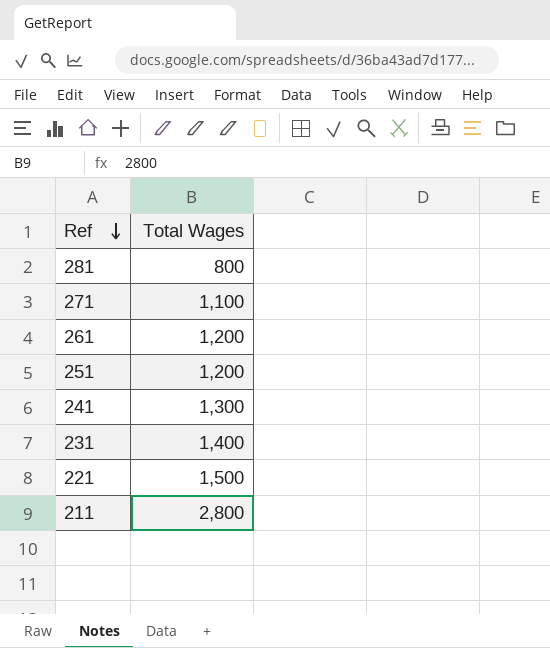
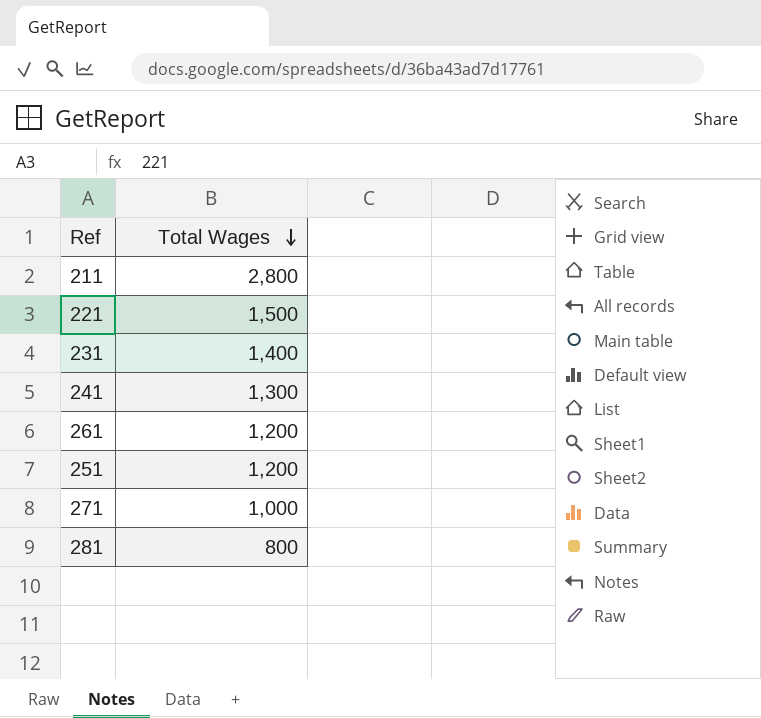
row order: Ref descending -> Total Wages descending
271 | Total Wages: 1,100 -> 1,000

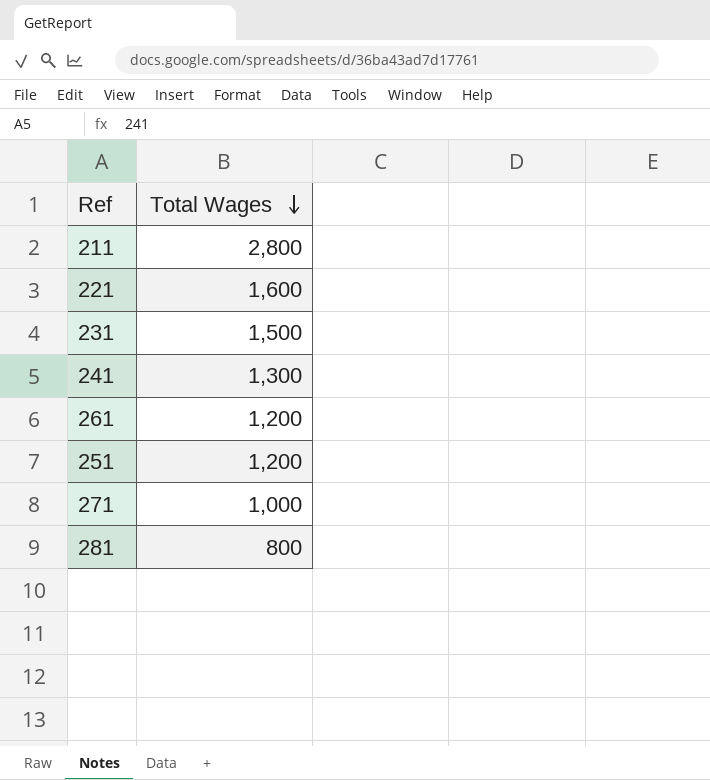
221 | Total Wages: 1,500 -> 1,600
231 | Total Wages: 1,400 -> 1,500

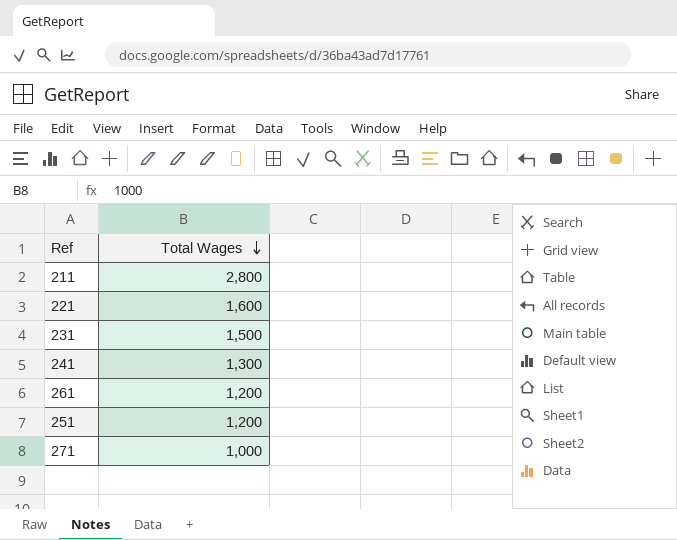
row 281: 800 -> none

